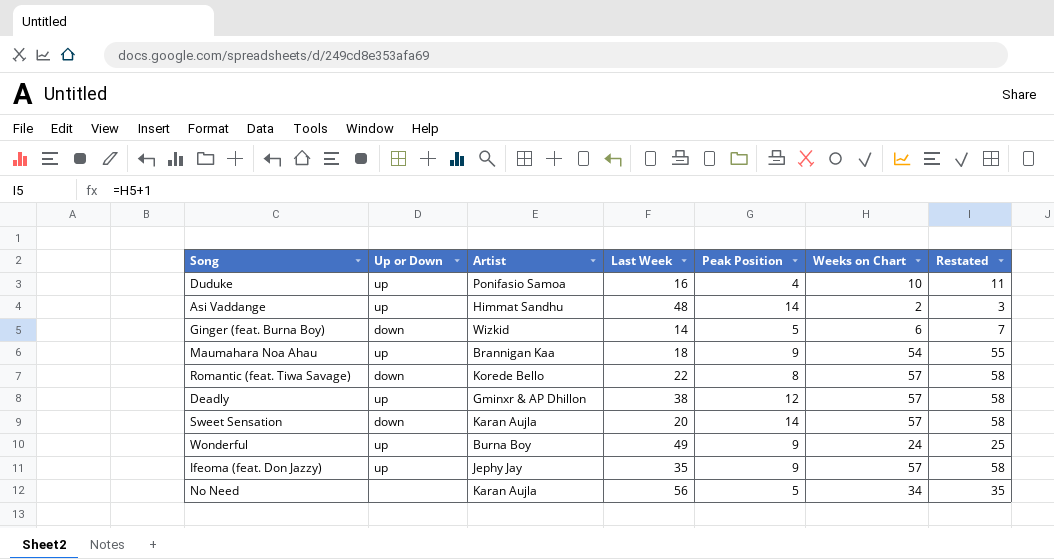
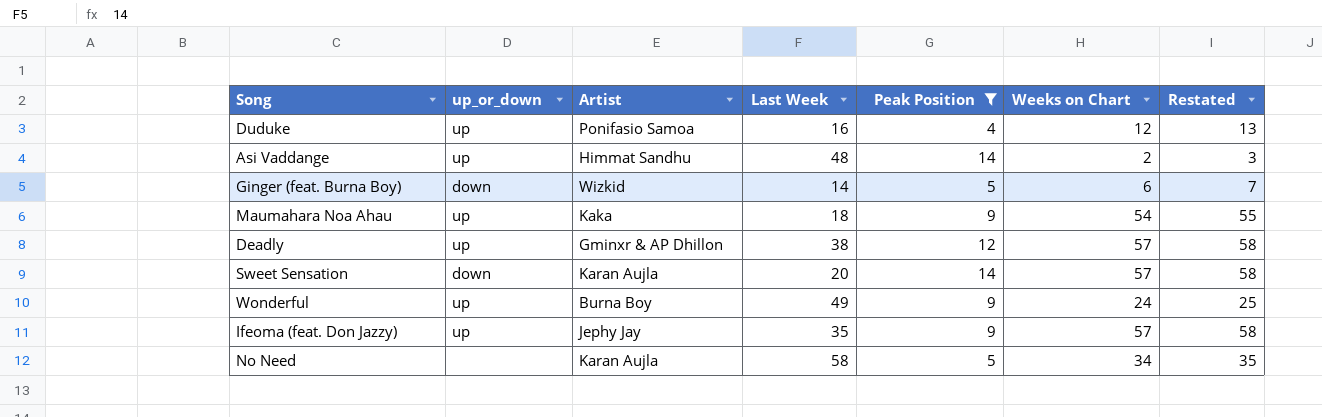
filter: none -> Peak Position != 8
column name: Up or Down -> up_or_down
Duduke | Weeks on Chart: 10 -> 12
Duduke | Restated: 11 -> 13
Maumahara Noa Ahau | Artist: Brannigan Kaa -> Kaka
No Need | Last Week: 56 -> 58

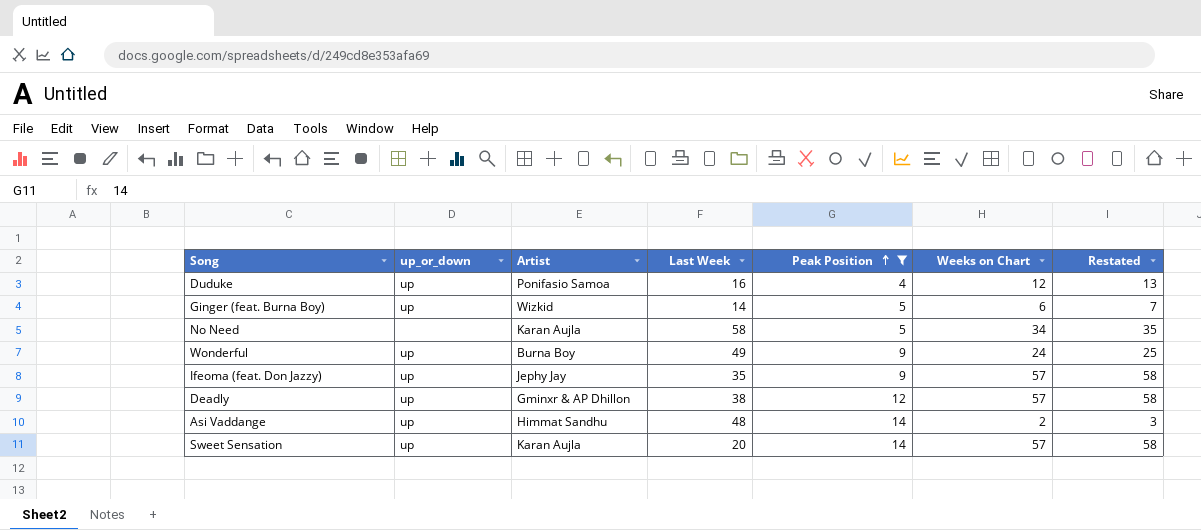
row order: none -> Peak Position ascending
row Maumahara Noa Ahau: up | Kaka | 18 | 9 | 54 | 55 -> none
Ginger (feat. Burna Boy) | up_or_down: down -> up
Sweet Sensation | up_or_down: down -> up

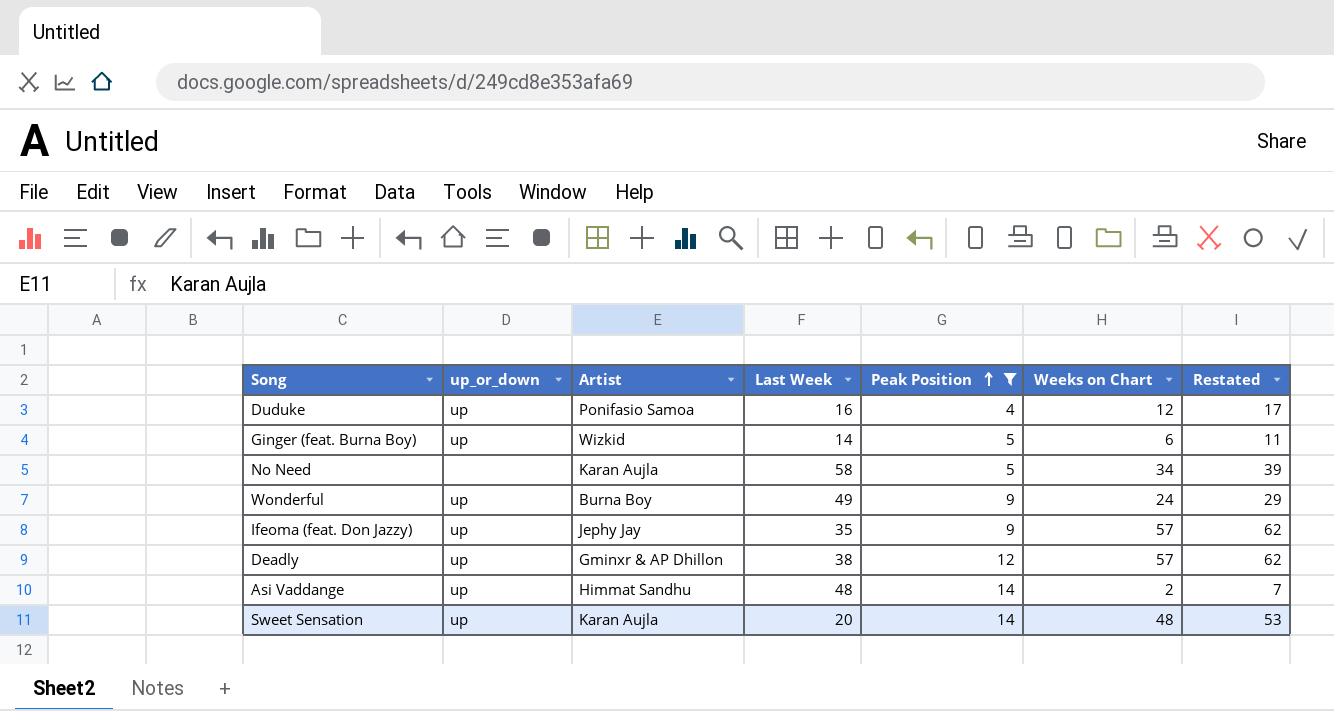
column Restated | formula: [Weeks on Chart] + 1 -> [Weeks on Chart] + 5
Sweet Sensation | Weeks on Chart: 57 -> 48

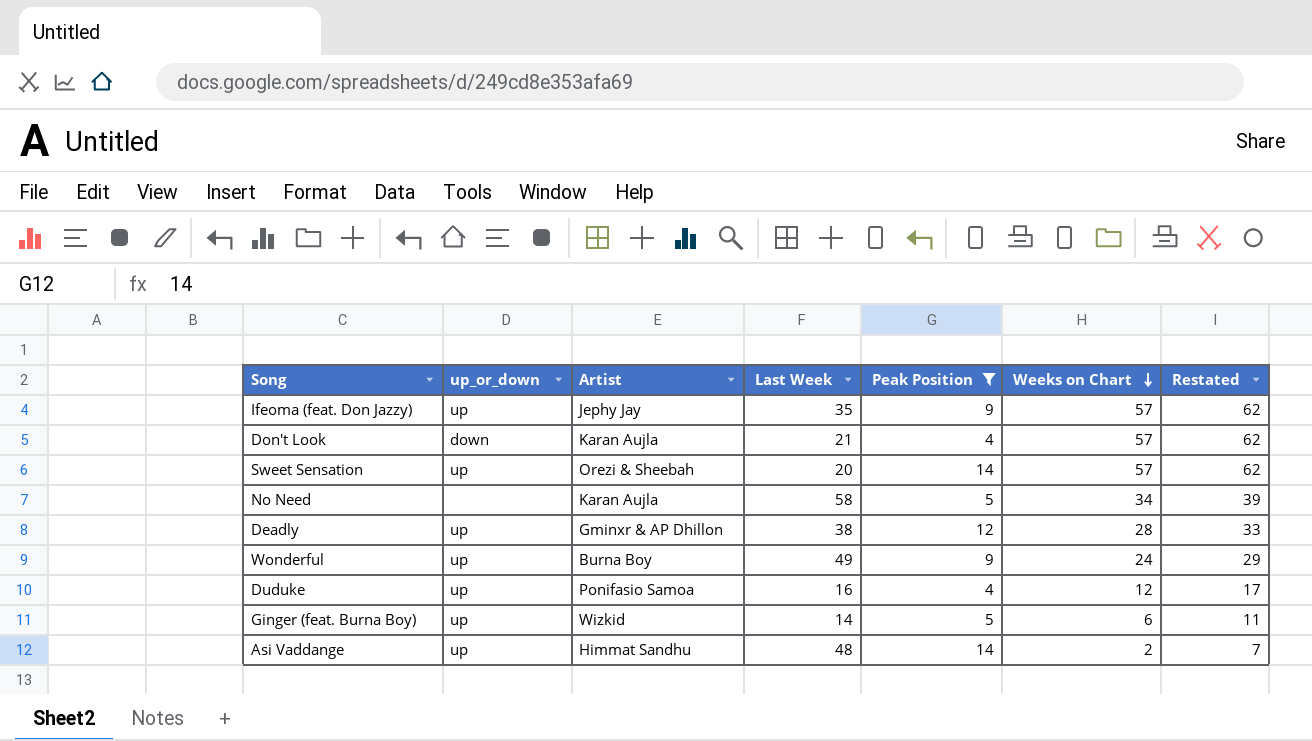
row order: Peak Position ascending -> Weeks on Chart descending
row Don't Look: none -> down | Karan Aujla | 21 | 4 | 57 | 62
Sweet Sensation | Artist: Karan Aujla -> Orezi & Sheebah
Sweet Sensation | Weeks on Chart: 48 -> 57
Sweet Sensation | Restated: 53 -> 62
Deadly | Weeks on Chart: 57 -> 28
Deadly | Restated: 62 -> 33

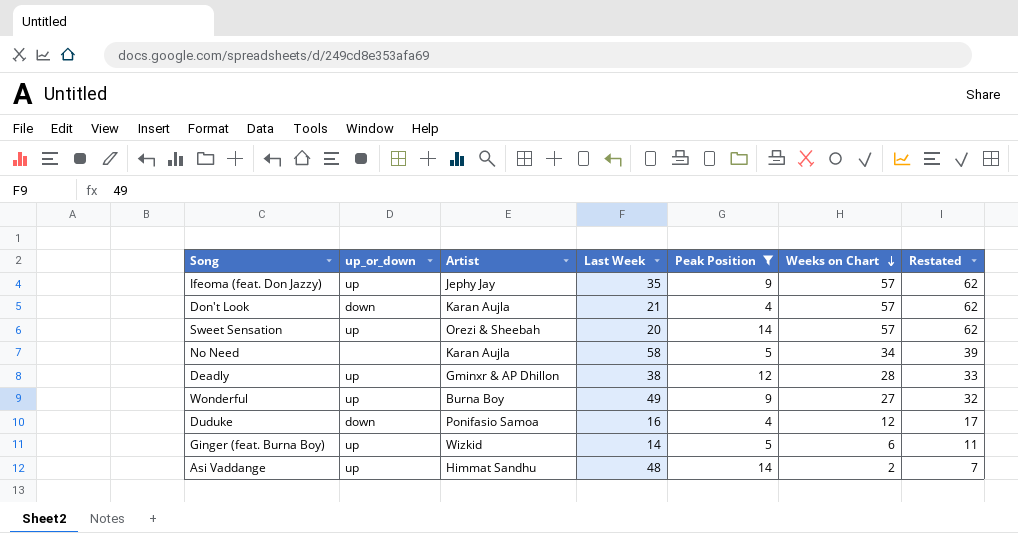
Wonderful | Weeks on Chart: 24 -> 27
Wonderful | Restated: 29 -> 32
Duduke | up_or_down: up -> down

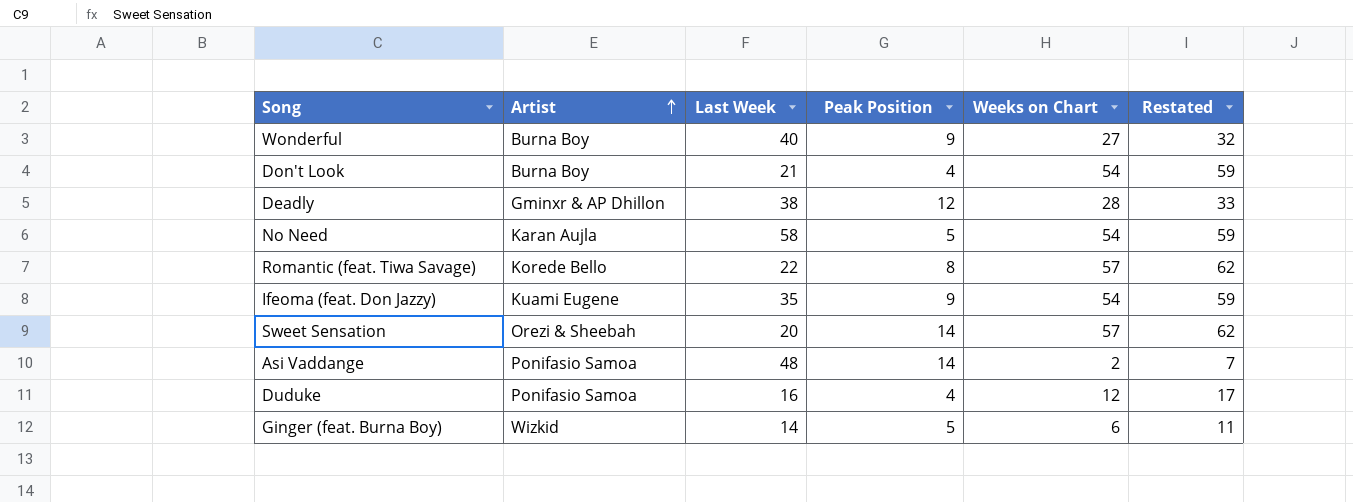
filter: Peak Position != 8 -> none
row order: Weeks on Chart descending -> Artist ascending
column up_or_down | position: 2 -> none
Wonderful | Last Week: 49 -> 40
Don't Look | Artist: Karan Aujla -> Burna Boy
Don't Look | Weeks on Chart: 57 -> 54
Don't Look | Restated: 62 -> 59
No Need | Weeks on Chart: 34 -> 54
No Need | Restated: 39 -> 59
Ifeoma (feat. Don Jazzy) | Artist: Jephy Jay -> Kuami Eugene
Ifeoma (feat. Don Jazzy) | Weeks on Chart: 57 -> 54
Ifeoma (feat. Don Jazzy) | Restated: 62 -> 59
Asi Vaddange | Artist: Himmat Sandhu -> Ponifasio Samoa

